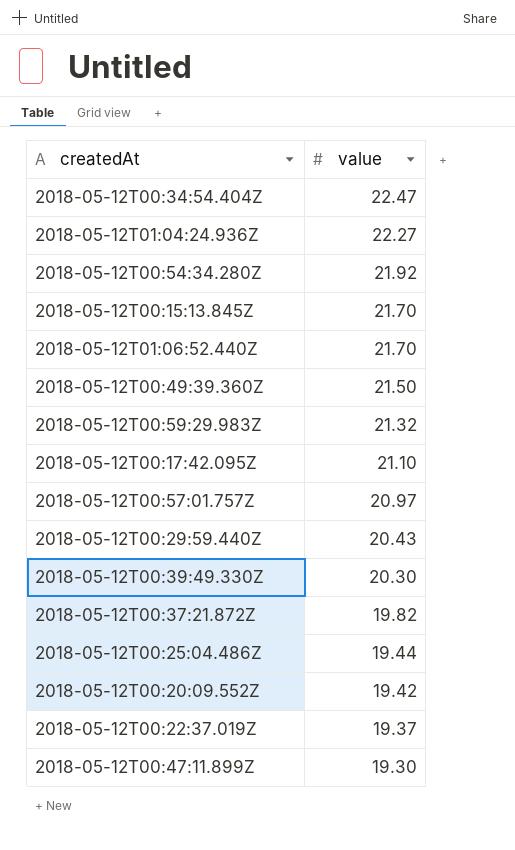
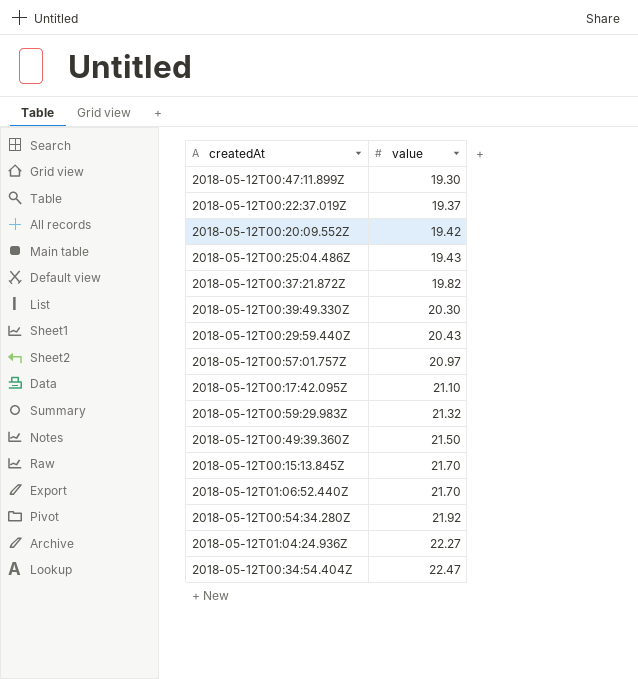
row order: value descending -> value ascending
2018-05-12T00:25:04.486Z | value: 19.44 -> 19.43

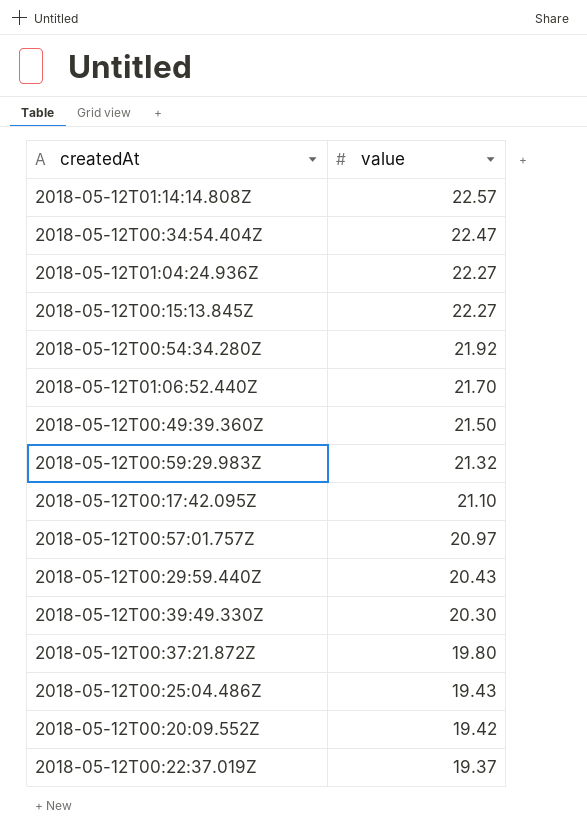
row order: value ascending -> value descending
row 2018-05-12T00:47:11.899Z: 19.30 -> none
row 2018-05-12T01:14:14.808Z: none -> 22.57
2018-05-12T00:15:13.845Z | value: 21.70 -> 22.27
2018-05-12T00:37:21.872Z | value: 19.82 -> 19.80

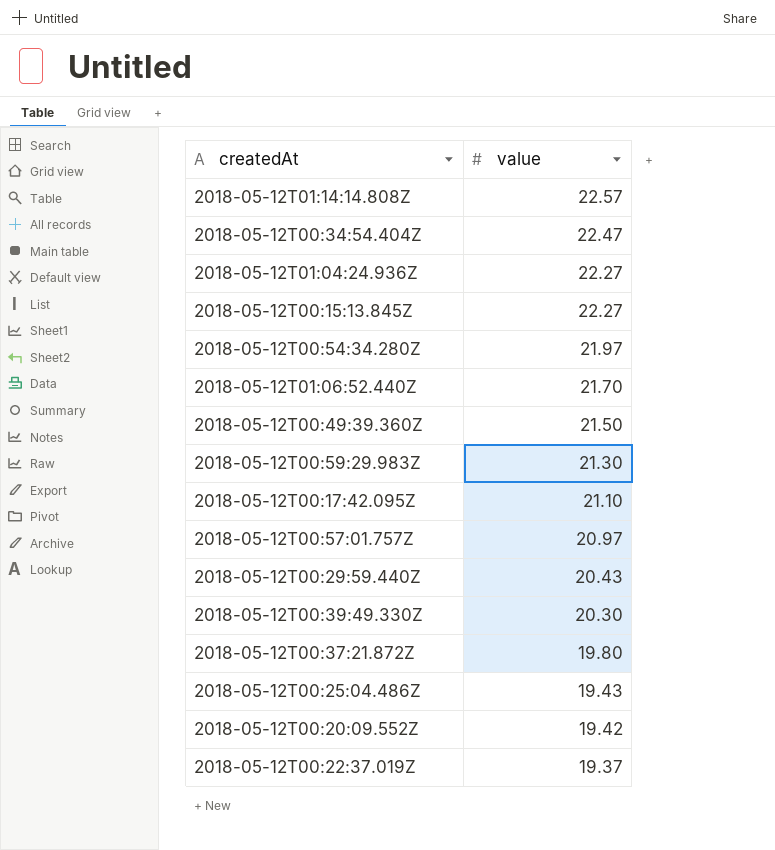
2018-05-12T00:54:34.280Z | value: 21.92 -> 21.97
2018-05-12T00:59:29.983Z | value: 21.32 -> 21.30

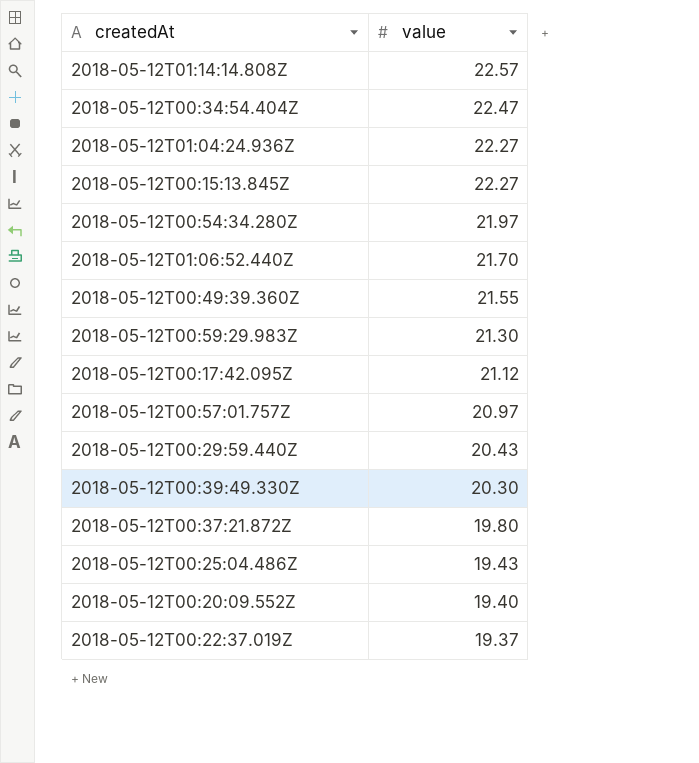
2018-05-12T00:49:39.360Z | value: 21.50 -> 21.55
2018-05-12T00:17:42.095Z | value: 21.10 -> 21.12
2018-05-12T00:20:09.552Z | value: 19.42 -> 19.40

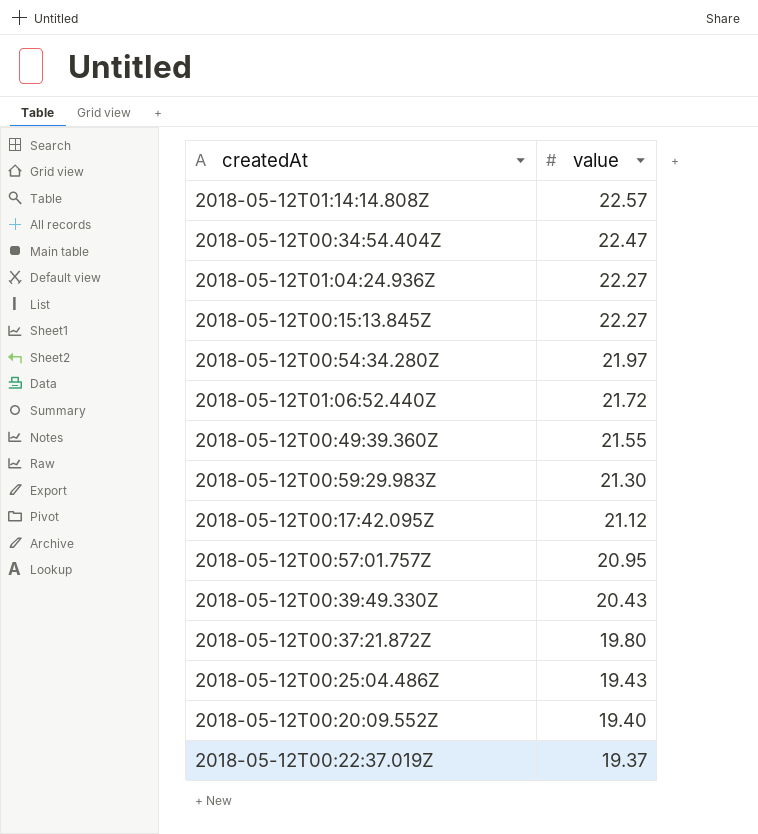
row 2018-05-12T00:29:59.440Z: 20.43 -> none
2018-05-12T01:06:52.440Z | value: 21.70 -> 21.72
2018-05-12T00:57:01.757Z | value: 20.97 -> 20.95
2018-05-12T00:39:49.330Z | value: 20.30 -> 20.43

